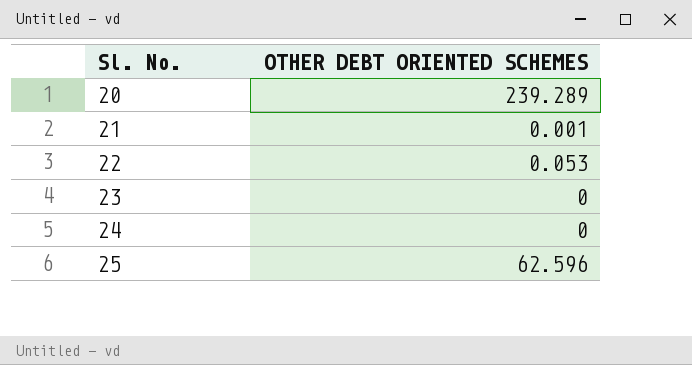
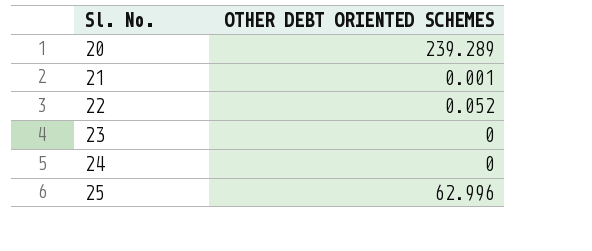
22 | OTHER DEBT ORIENTED SCHEMES: 0.053 -> 0.052
25 | OTHER DEBT ORIENTED SCHEMES: 62.596 -> 62.996

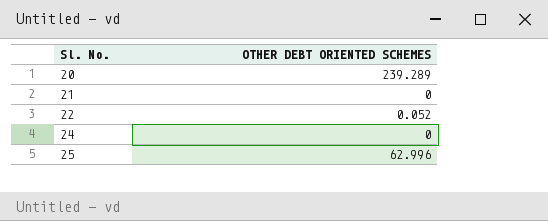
row 23: 0 -> none
21 | OTHER DEBT ORIENTED SCHEMES: 0.001 -> 0

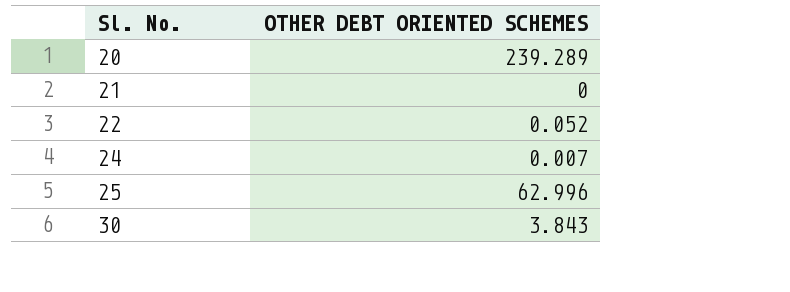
24 | OTHER DEBT ORIENTED SCHEMES: 0 -> 0.007
row 30: none -> 3.843

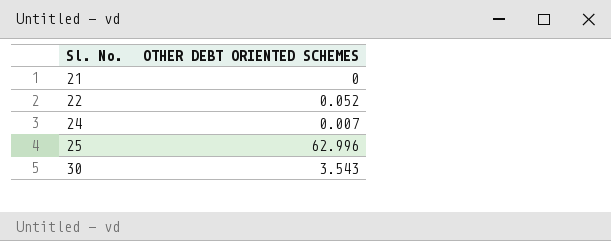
row 20: 239.289 -> none
30 | OTHER DEBT ORIENTED SCHEMES: 3.843 -> 3.543

